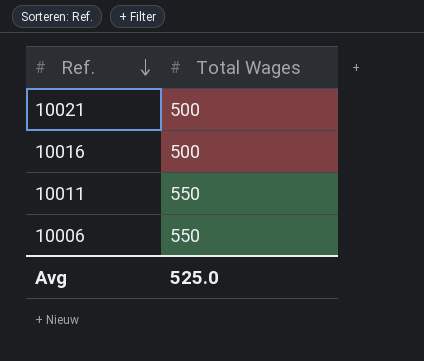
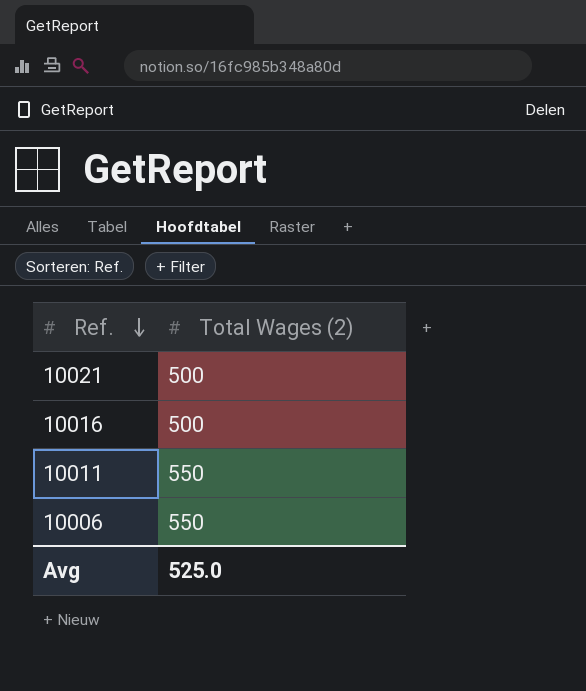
column name: Total Wages -> Total Wages (2)

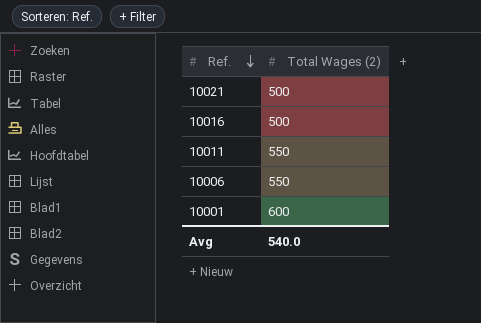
row 10001: none -> 600
Avg | Total Wages (2): 525.0 -> 540.0

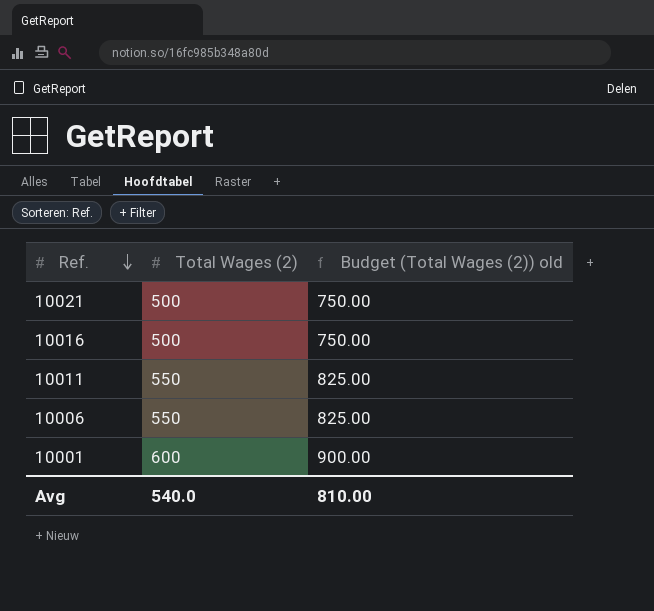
column Budget (Total Wages (2)) old | formula: none -> [Total Wages (2)] * 1.5

